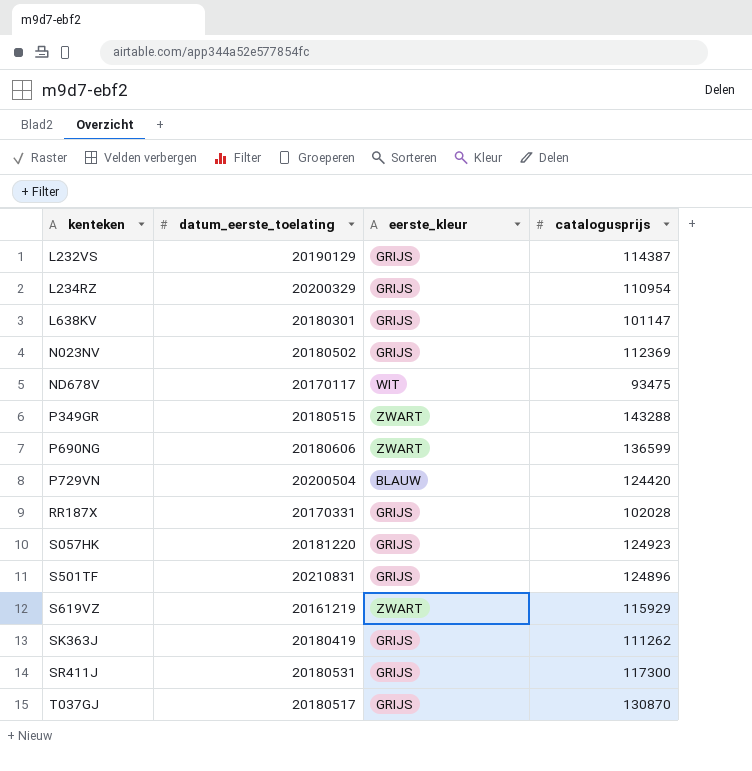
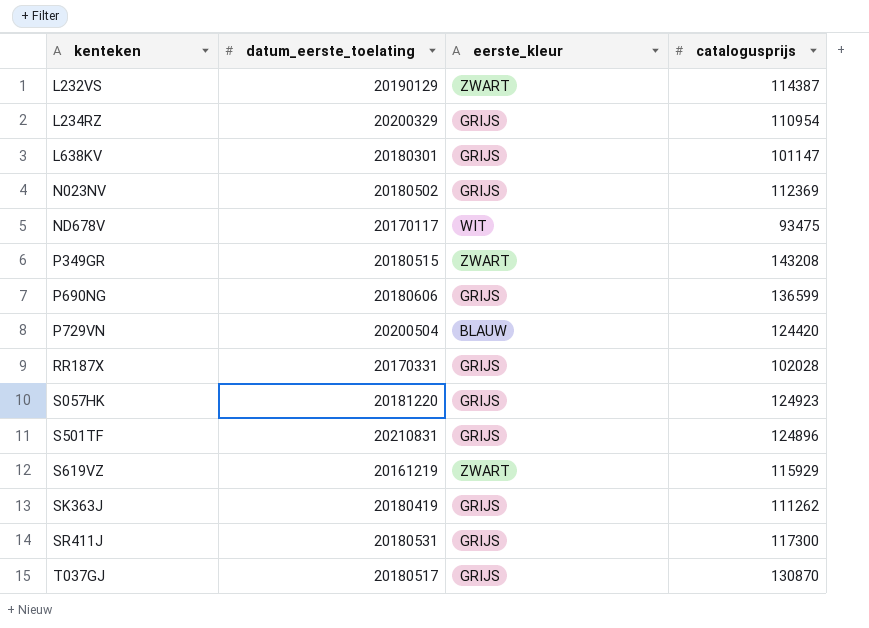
L232VS | eerste_kleur: GRIJS -> ZWART
P349GR | catalogusprijs: 143288 -> 143208
P690NG | eerste_kleur: ZWART -> GRIJS

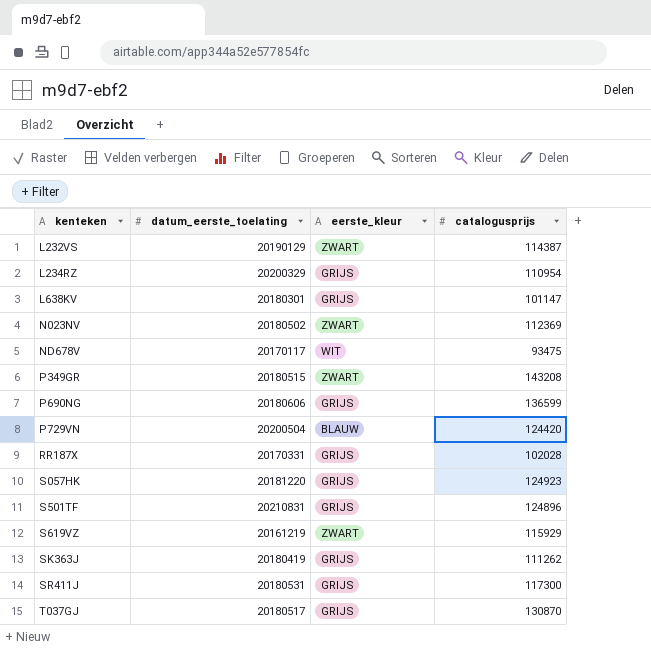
N023NV | eerste_kleur: GRIJS -> ZWART

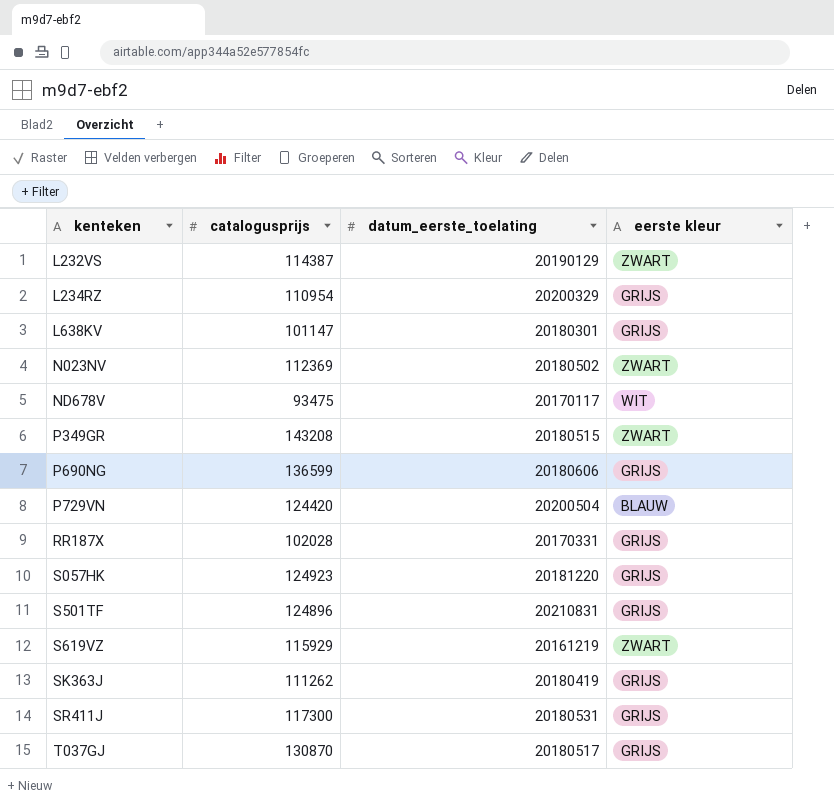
column catalogusprijs | position: 4 -> 2
column name: eerste_kleur -> eerste kleur

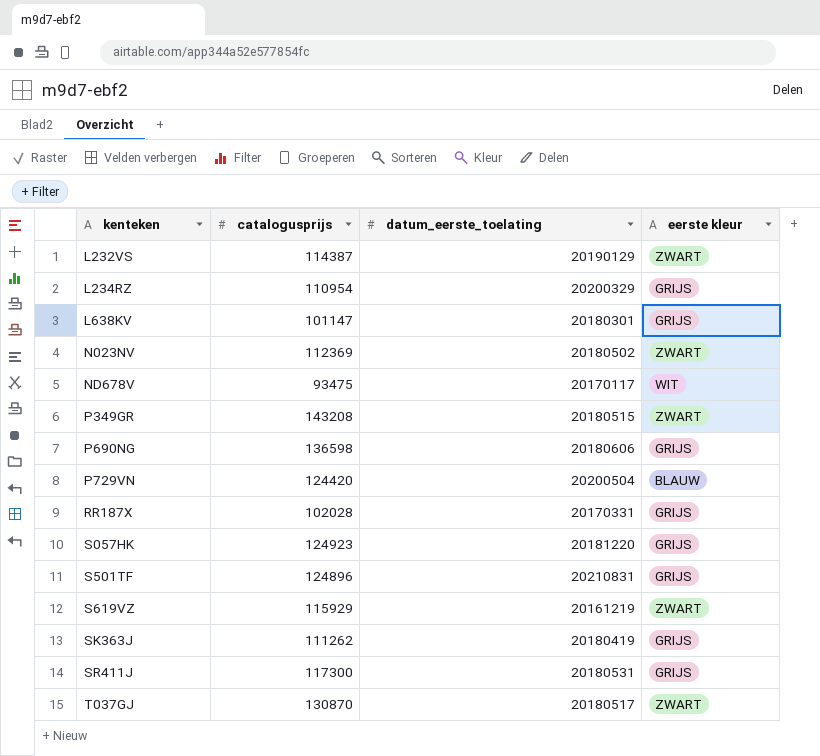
P690NG | catalogusprijs: 136599 -> 136598
T037GJ | eerste kleur: GRIJS -> ZWART

